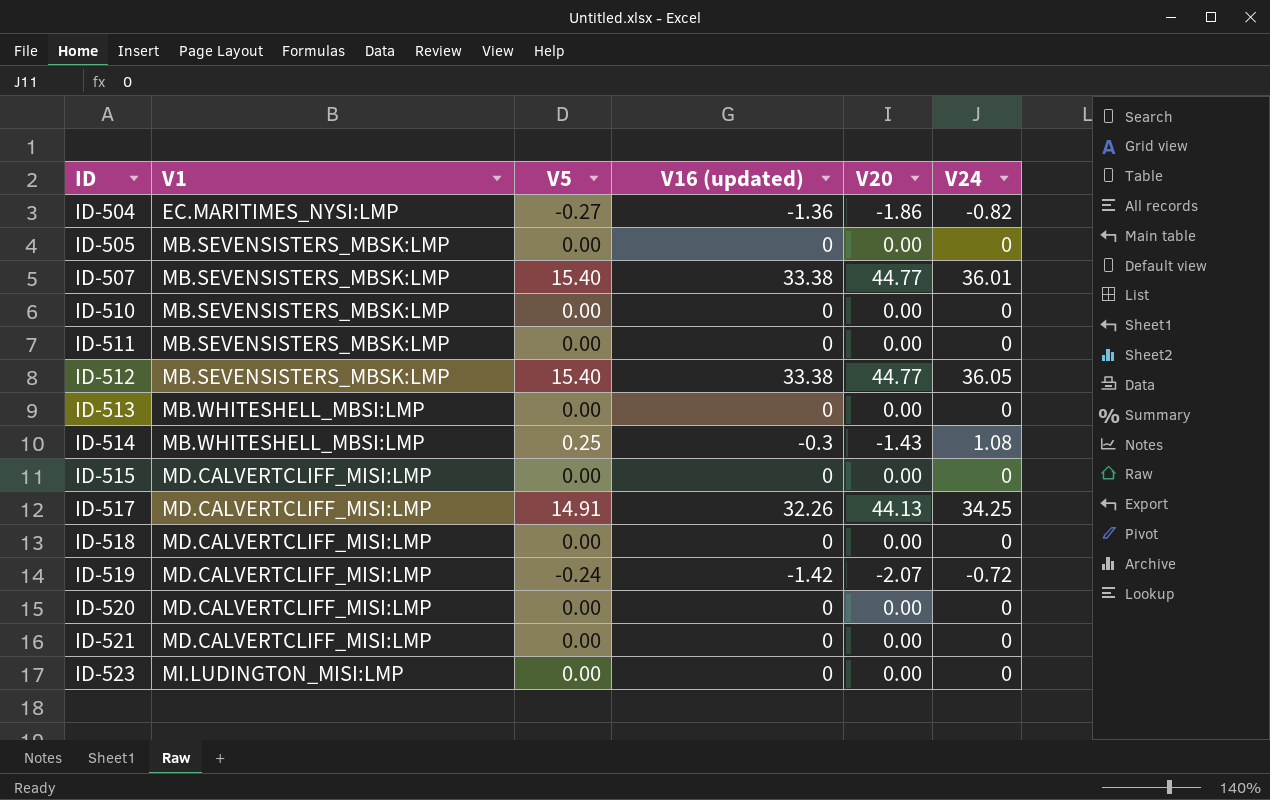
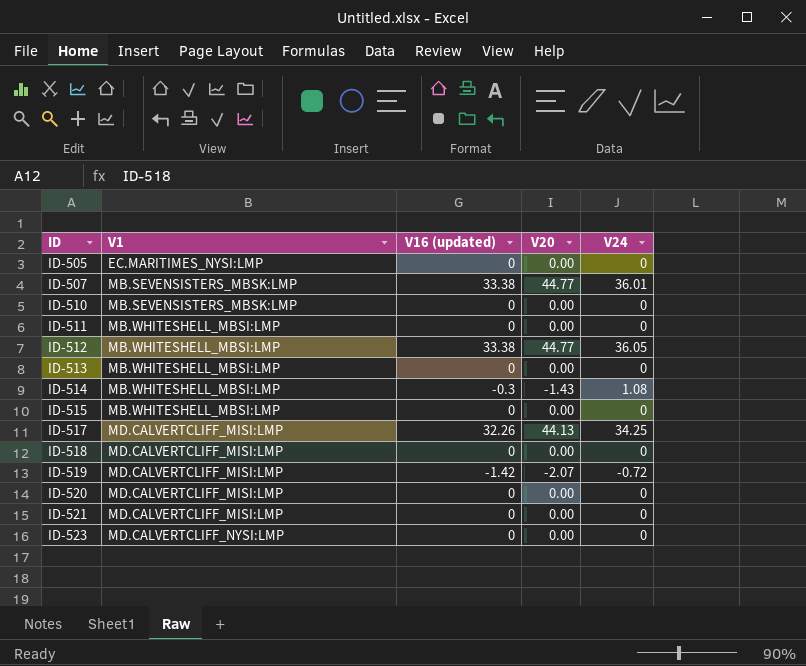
column V5 | position: 3 -> none
row ID-504: EC.MARITIMES_NYSI:LMP | -0.27 | -1.36 | -1.86 | -0.82 -> none
ID-505 | V1: MB.SEVENSISTERS_MBSK:LMP -> EC.MARITIMES_NYSI:LMP
ID-511 | V1: MB.SEVENSISTERS_MBSK:LMP -> MB.WHITESHELL_MBSI:LMP
ID-512 | V1: MB.SEVENSISTERS_MBSK:LMP -> MB.WHITESHELL_MBSI:LMP
ID-515 | V1: MD.CALVERTCLIFF_MISI:LMP -> MB.WHITESHELL_MBSI:LMP
ID-523 | V1: MI.LUDINGTON_MISI:LMP -> MD.CALVERTCLIFF_NYSI:LMP

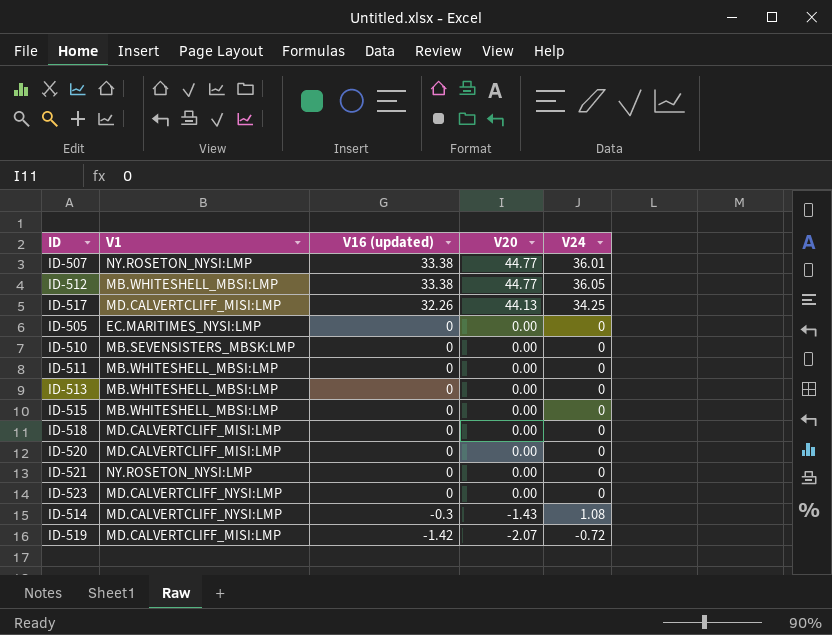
row order: ID ascending -> V16 (updated) descending
ID-507 | V1: MB.SEVENSISTERS_MBSK:LMP -> NY.ROSETON_NYSI:LMP
ID-521 | V1: MD.CALVERTCLIFF_MISI:LMP -> NY.ROSETON_NYSI:LMP
ID-514 | V1: MB.WHITESHELL_MBSI:LMP -> MD.CALVERTCLIFF_NYSI:LMP

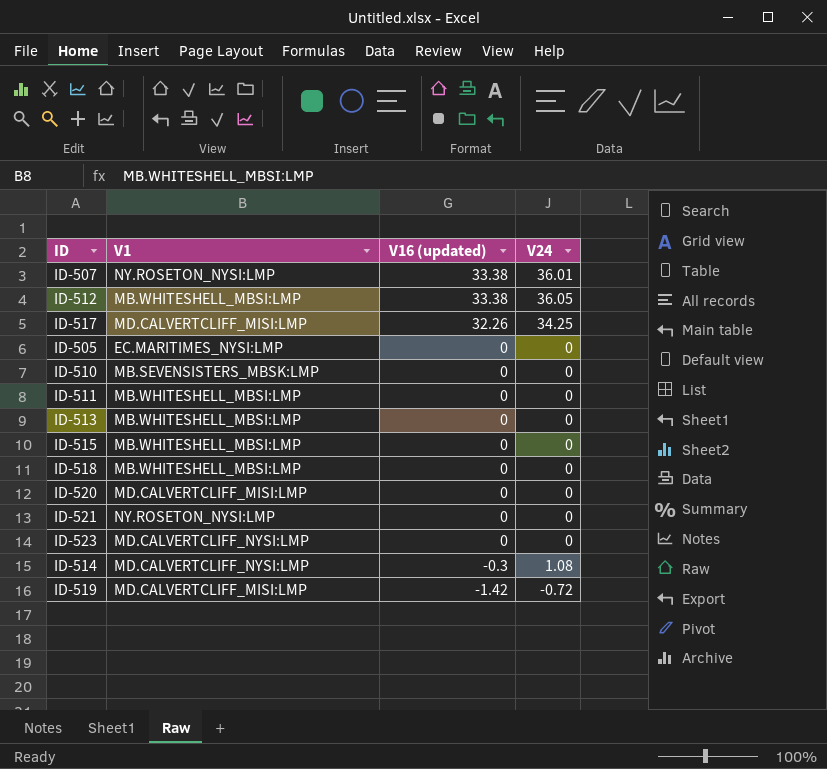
column V20 | position: 4 -> none
ID-518 | V1: MD.CALVERTCLIFF_MISI:LMP -> MB.WHITESHELL_MBSI:LMP

